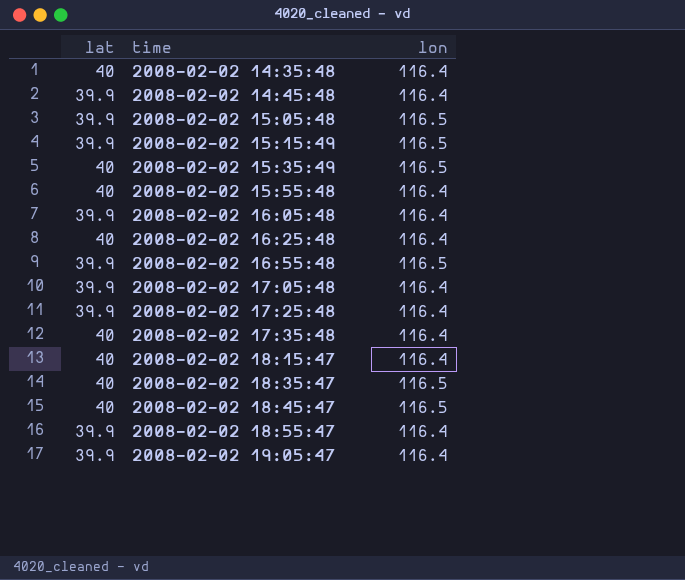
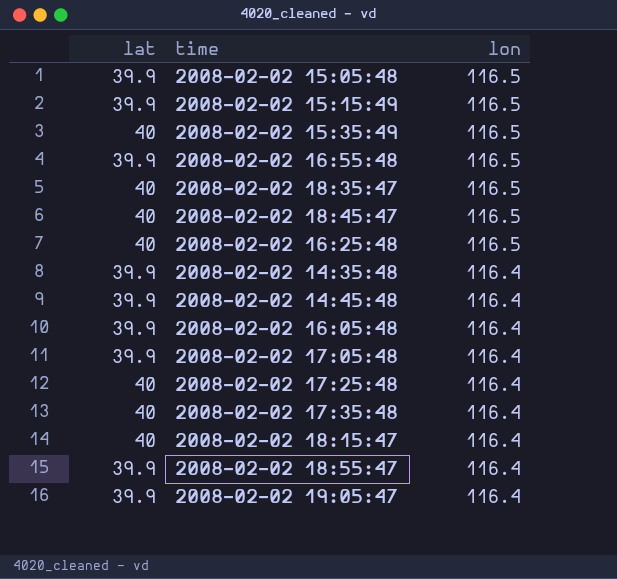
row order: time ascending -> lon descending
row 2008-02-02 15:55:48: 40 | 116.4 -> none
2008-02-02 16:25:48 | lon: 116.4 -> 116.5
2008-02-02 14:35:48 | lat: 40 -> 39.9
2008-02-02 17:25:48 | lat: 39.9 -> 40

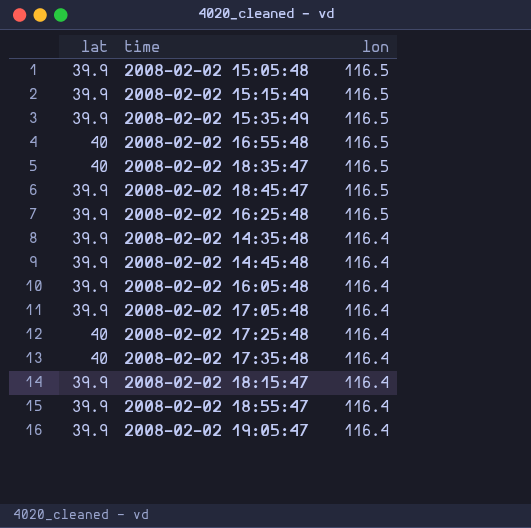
2008-02-02 15:35:49 | lat: 40 -> 39.9
2008-02-02 16:55:48 | lat: 39.9 -> 40
2008-02-02 18:45:47 | lat: 40 -> 39.9
2008-02-02 16:25:48 | lat: 40 -> 39.9
2008-02-02 18:15:47 | lat: 40 -> 39.9

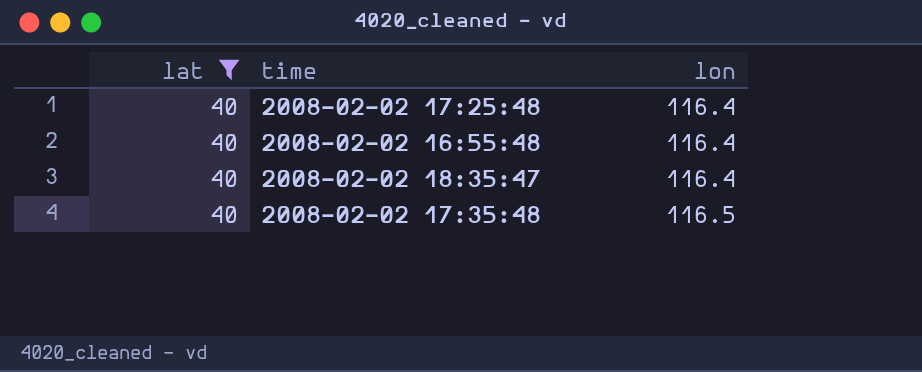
filter: none -> lat = 40
row order: lon descending -> lon ascending
2008-02-02 16:55:48 | lon: 116.5 -> 116.4
2008-02-02 18:35:47 | lon: 116.5 -> 116.4
2008-02-02 17:35:48 | lon: 116.4 -> 116.5

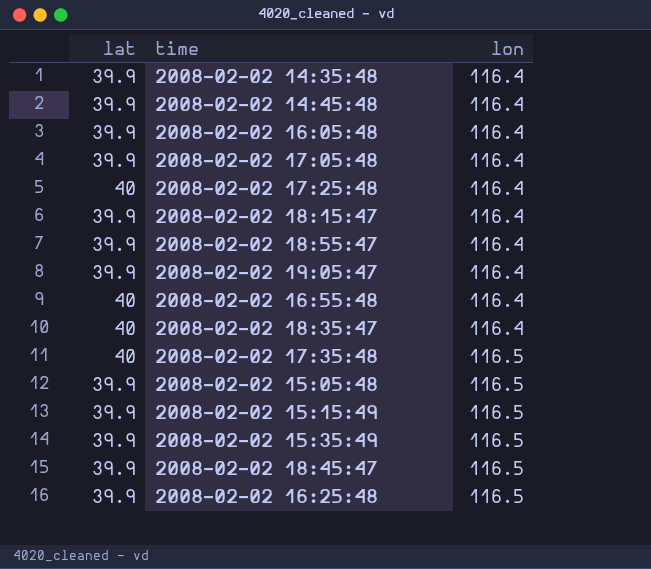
filter: lat = 40 -> none

